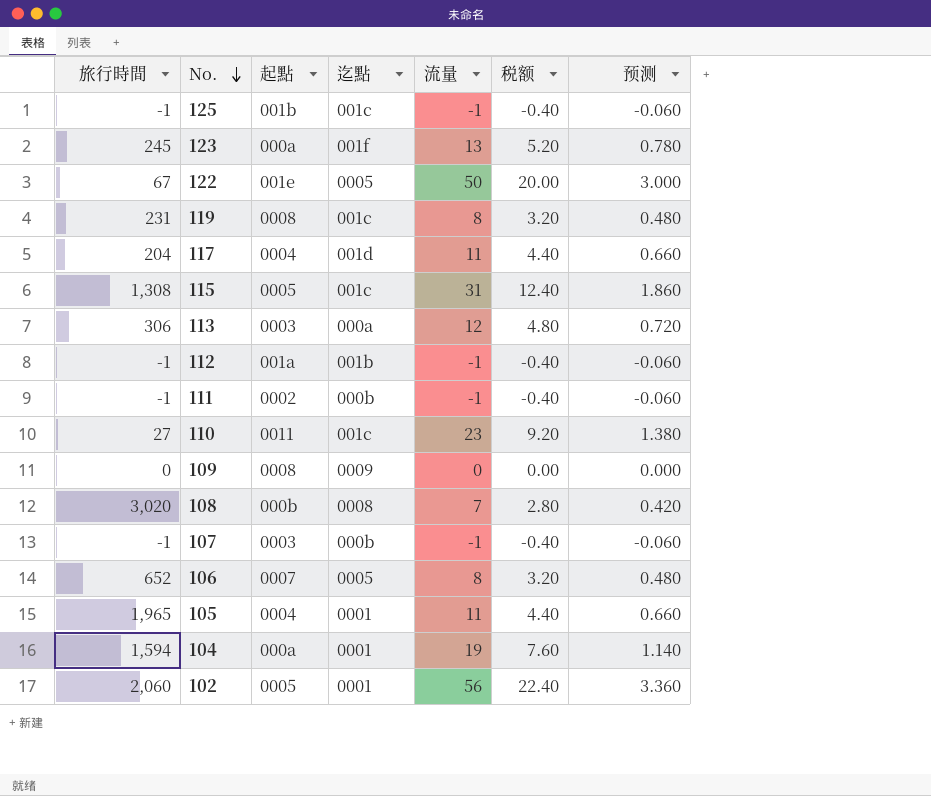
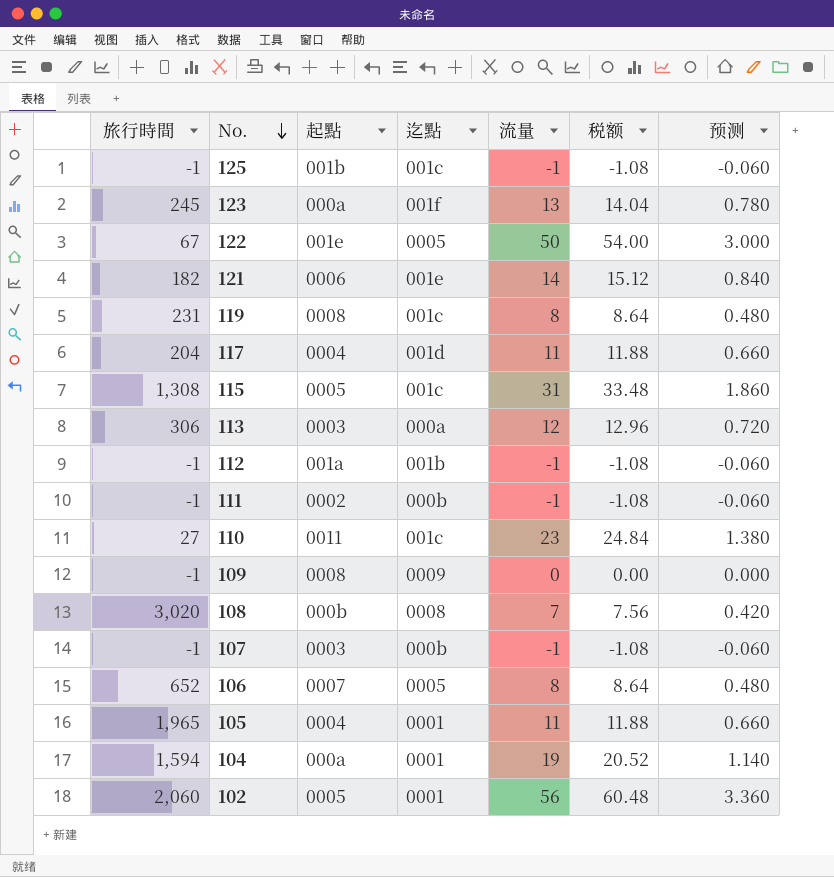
column 税额 | formula: [流量] * 0.4 -> [流量] * 1.08
row 121: none -> 182 | 0006 | 001e | 14 | 15.12 | 0.840
109 | 旅行時間: 0 -> -1

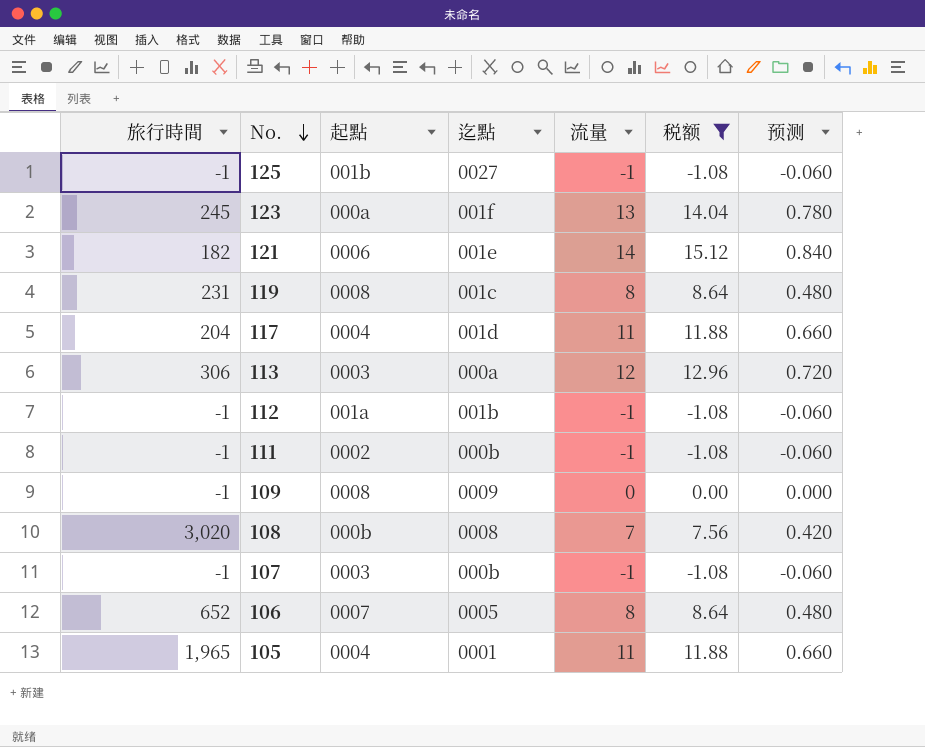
filter: none -> 税额 <= 15.12
125 | 迄點: 001c -> 0027

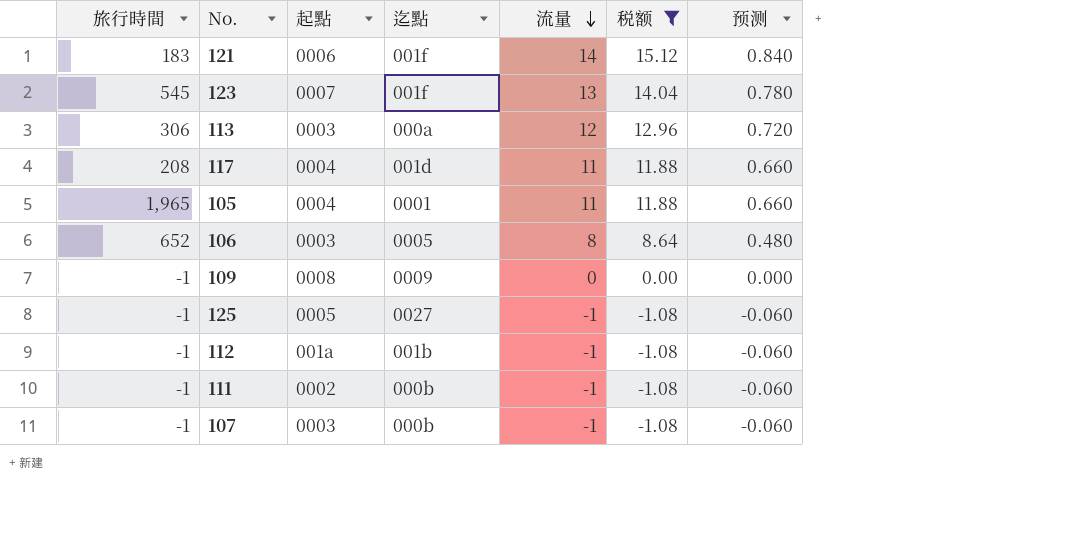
row order: No. descending -> 流量 descending
row 119: 231 | 0008 | 001c | 8 | 8.64 | 0.480 -> none
row 108: 3,020 | 000b | 0008 | 7 | 7.56 | 0.420 -> none
121 | 旅行時間: 182 -> 183
121 | 迄點: 001e -> 001f
123 | 旅行時間: 245 -> 545
123 | 起點: 000a -> 0007
117 | 旅行時間: 204 -> 208
106 | 起點: 0007 -> 0003
125 | 起點: 001b -> 0005

